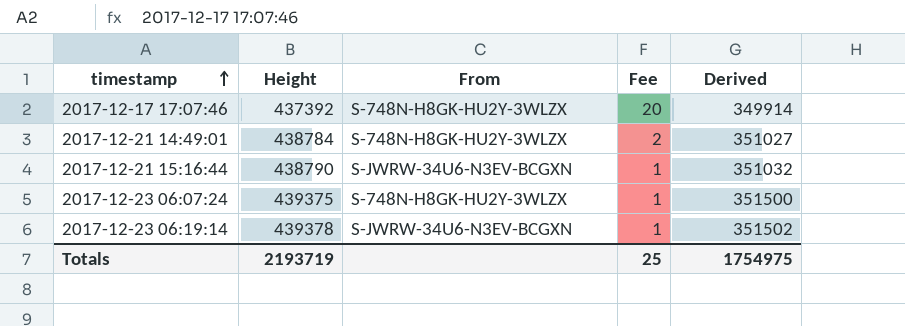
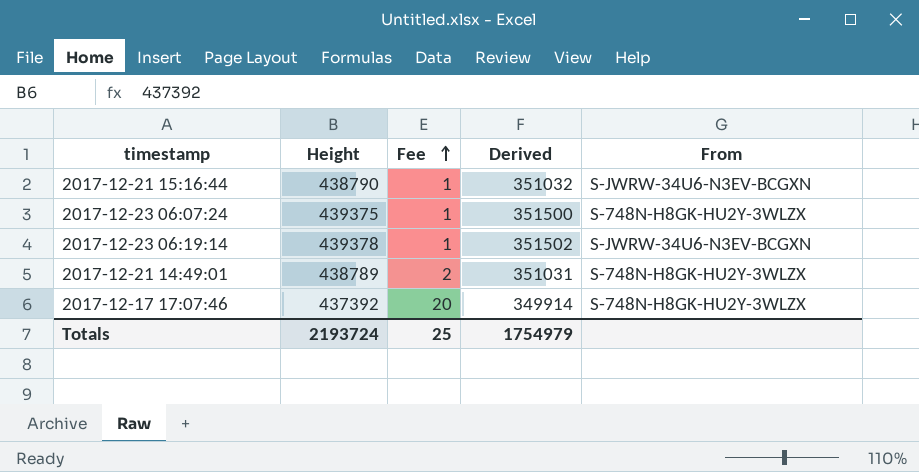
row order: timestamp ascending -> Fee ascending
column From | position: 3 -> 5
2017-12-21 14:49:01 | Height: 438784 -> 438789
2017-12-21 14:49:01 | Derived: 351027 -> 351031
Totals | Height: 2193719 -> 2193724
Totals | Derived: 1754975 -> 1754979

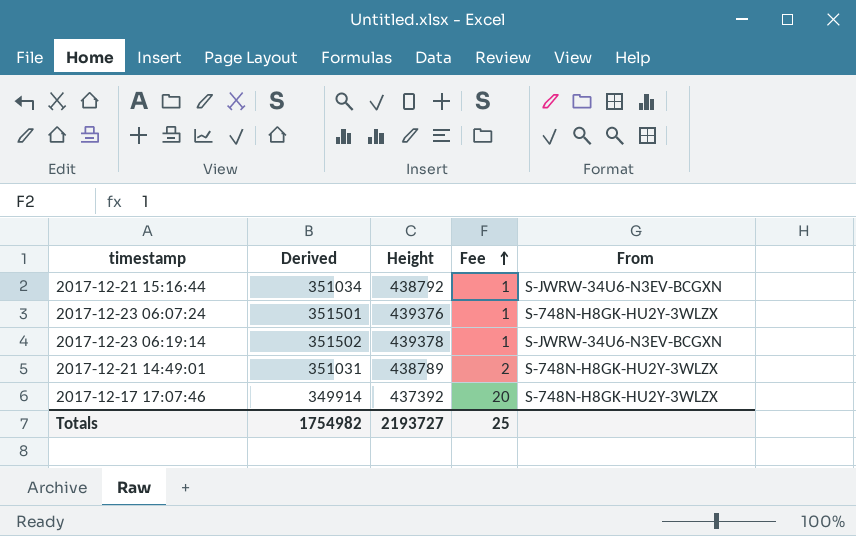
column Derived | position: 4 -> 2
2017-12-21 15:16:44 | Derived: 351032 -> 351034
2017-12-21 15:16:44 | Height: 438790 -> 438792
2017-12-23 06:07:24 | Derived: 351500 -> 351501
2017-12-23 06:07:24 | Height: 439375 -> 439376
Totals | Derived: 1754979 -> 1754982
Totals | Height: 2193724 -> 2193727

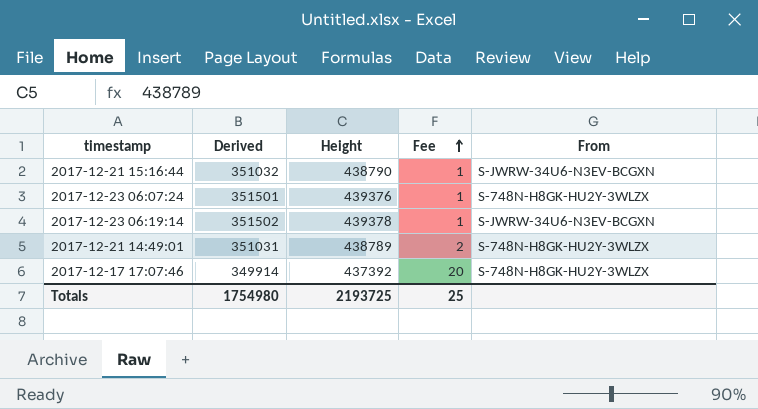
2017-12-21 15:16:44 | Derived: 351034 -> 351032
2017-12-21 15:16:44 | Height: 438792 -> 438790
Totals | Derived: 1754982 -> 1754980
Totals | Height: 2193727 -> 2193725

